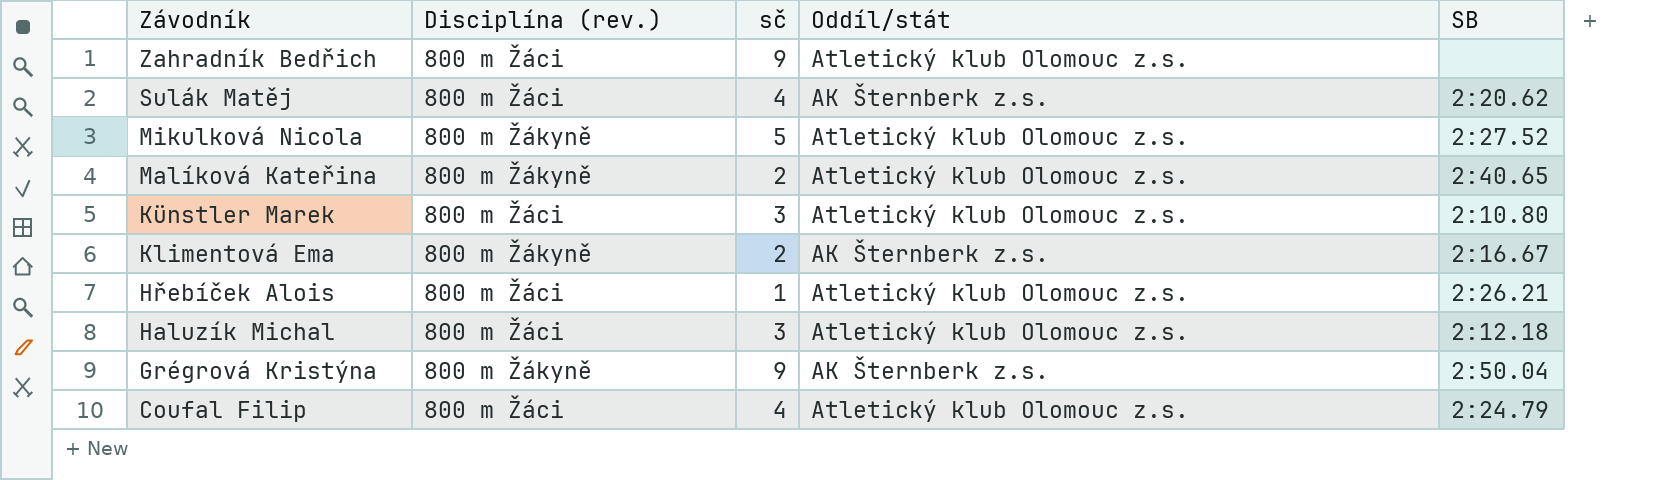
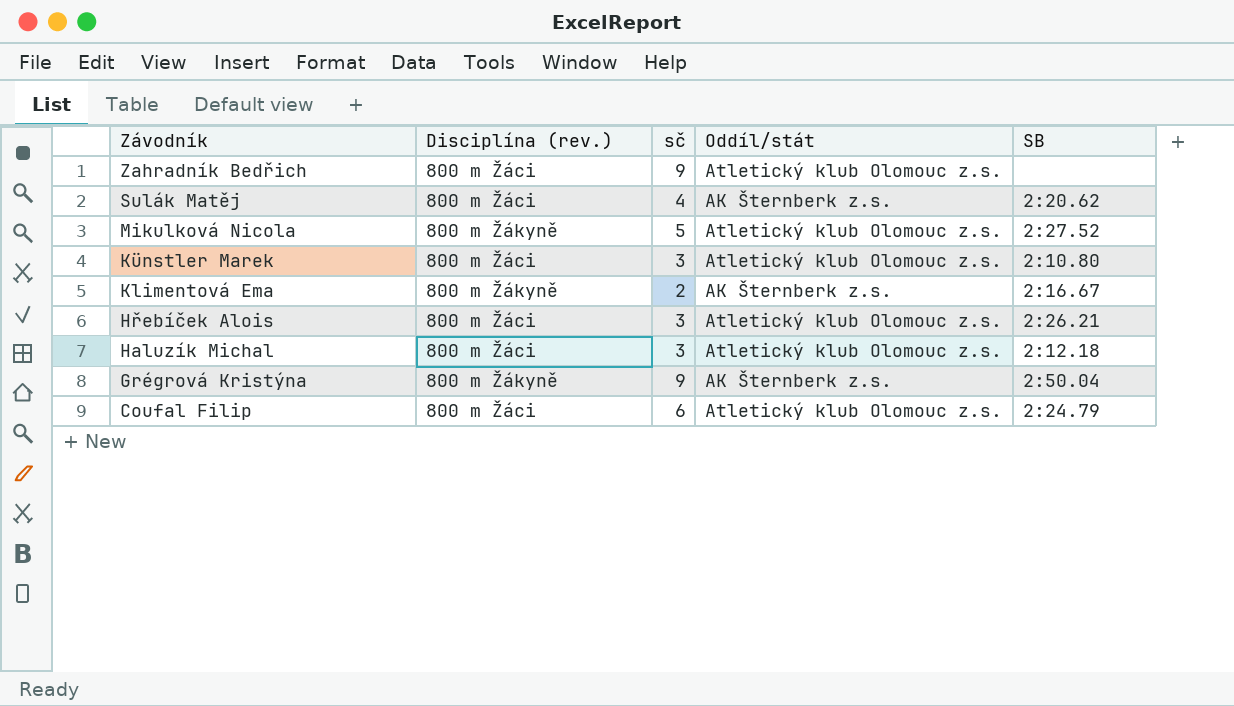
row Malíková Kateřina: 800 m Žákyně | 2 | Atletický klub Olomouc z.s. | 2:40.65 -> none
Hřebíček Alois | sč: 1 -> 3
Coufal Filip | sč: 4 -> 6

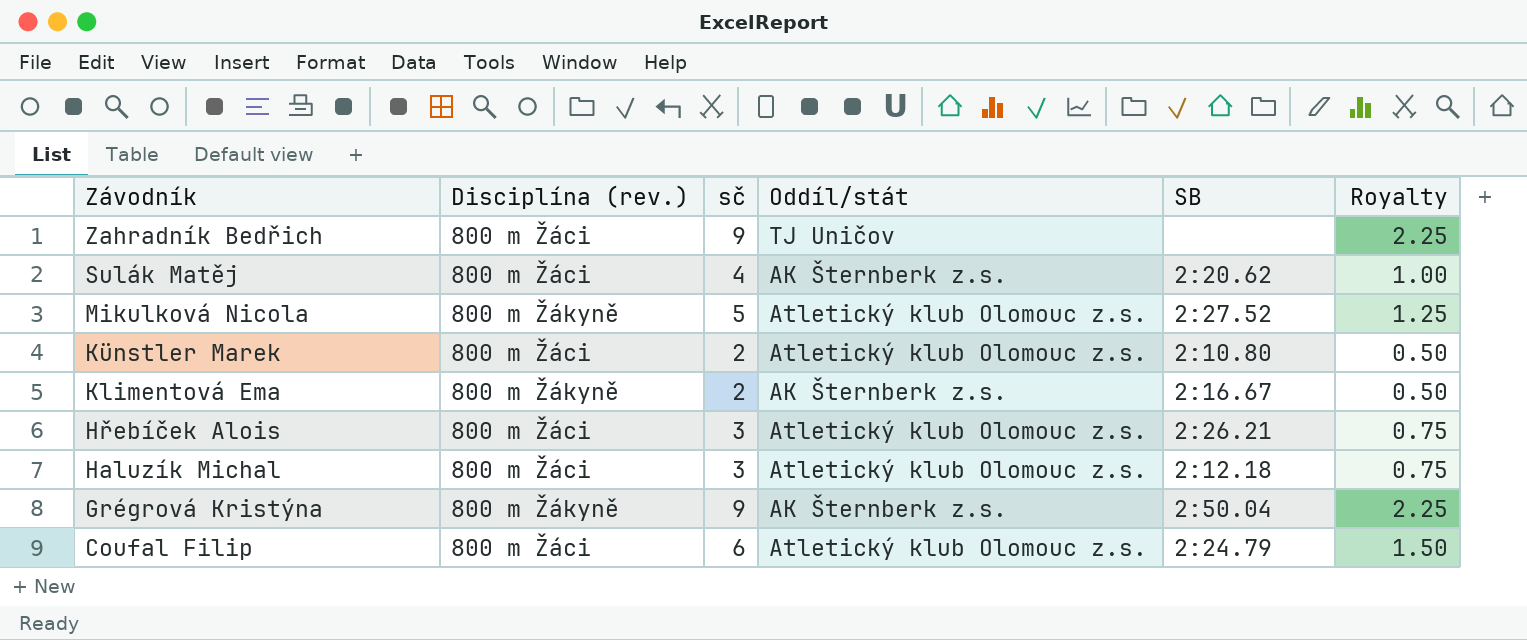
column Royalty | formula: none -> [sč] * 0.25
Zahradník Bedřich | Oddíl/stát: Atletický klub Olomouc z.s. -> TJ Uničov
Künstler Marek | sč: 3 -> 2

